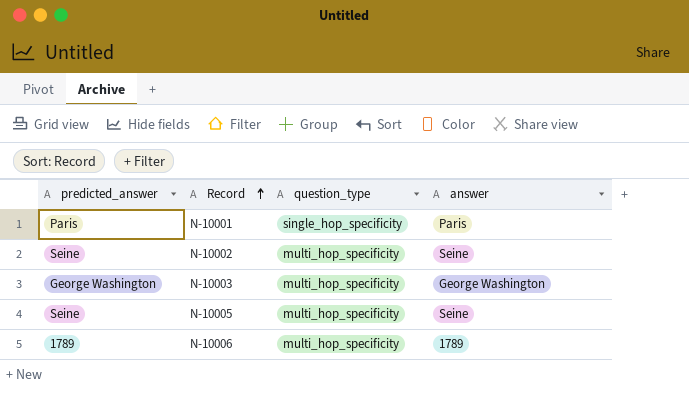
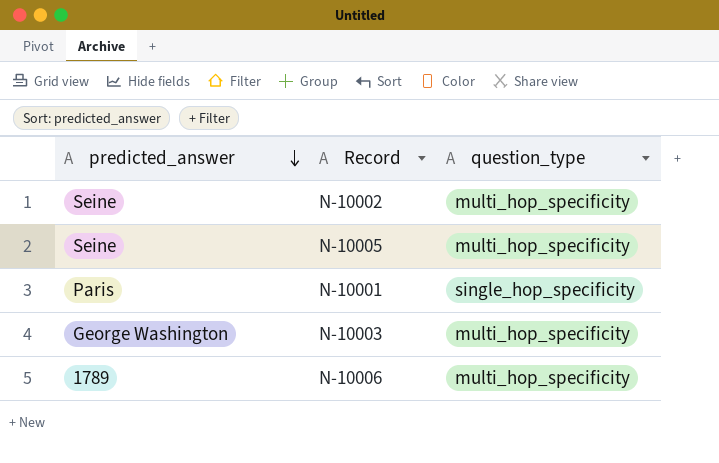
row order: Record ascending -> predicted_answer descending
column answer | position: 4 -> none

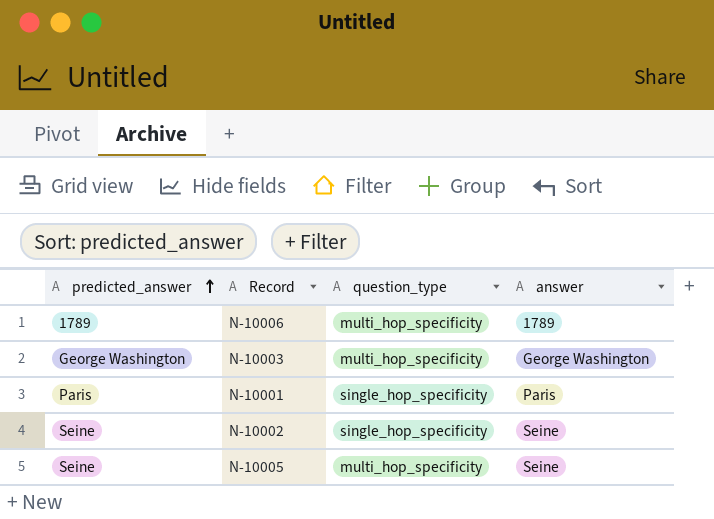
row order: predicted_answer descending -> predicted_answer ascending
column answer | position: none -> 4
N-10002 | question_type: multi_hop_specificity -> single_hop_specificity

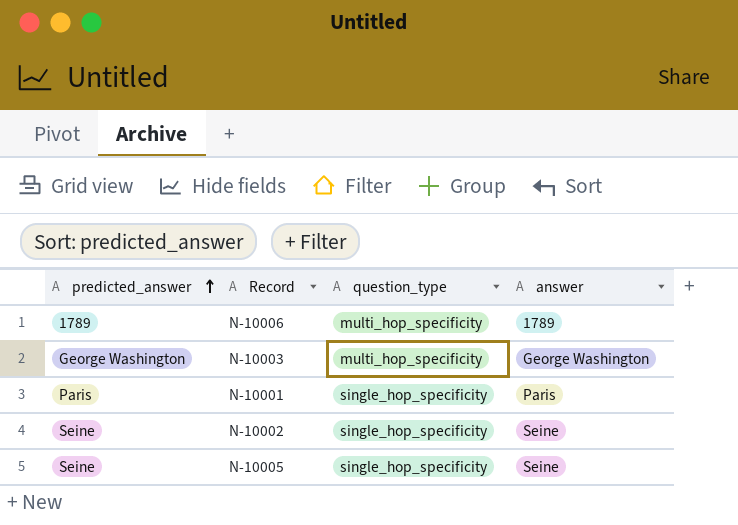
N-10005 | question_type: multi_hop_specificity -> single_hop_specificity

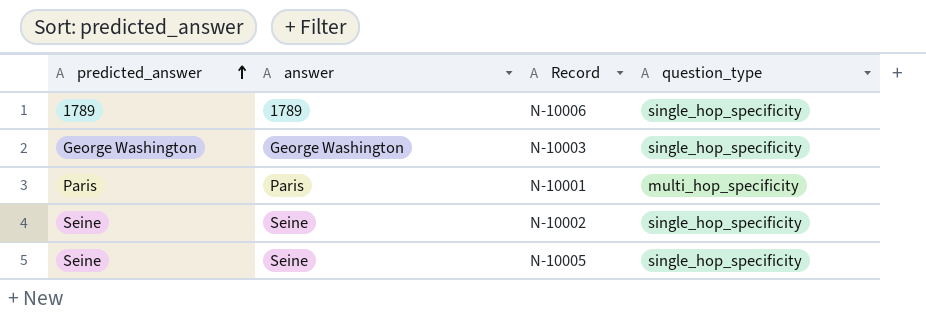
column answer | position: 4 -> 2
N-10006 | question_type: multi_hop_specificity -> single_hop_specificity
N-10003 | question_type: multi_hop_specificity -> single_hop_specificity
N-10001 | question_type: single_hop_specificity -> multi_hop_specificity

